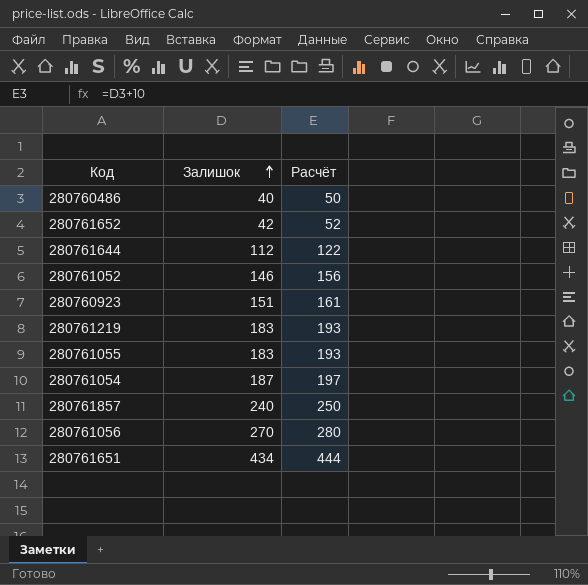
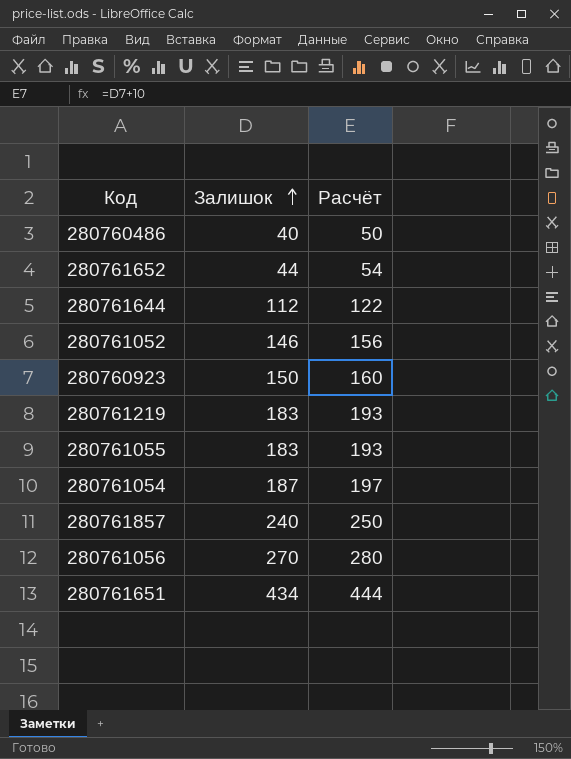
280761652 | Залишок: 42 -> 44
280761652 | Расчёт: 52 -> 54
280760923 | Залишок: 151 -> 150
280760923 | Расчёт: 161 -> 160

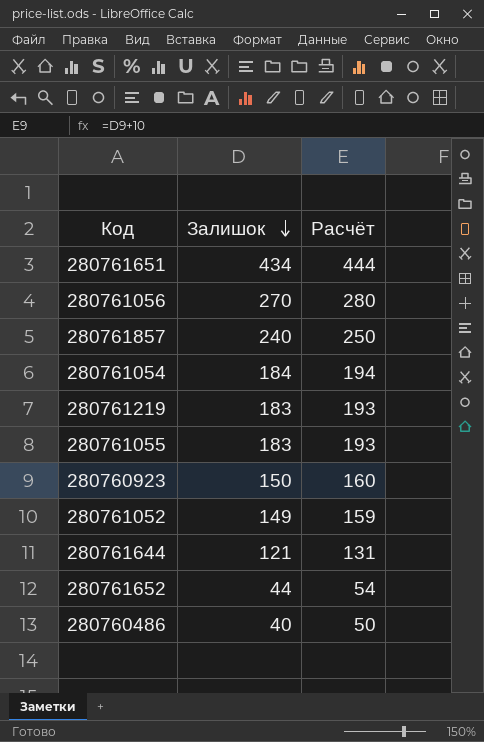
row order: Залишок ascending -> Залишок descending
280761054 | Залишок: 187 -> 184
280761054 | Расчёт: 197 -> 194
280761052 | Залишок: 146 -> 149
280761052 | Расчёт: 156 -> 159
280761644 | Залишок: 112 -> 121
280761644 | Расчёт: 122 -> 131

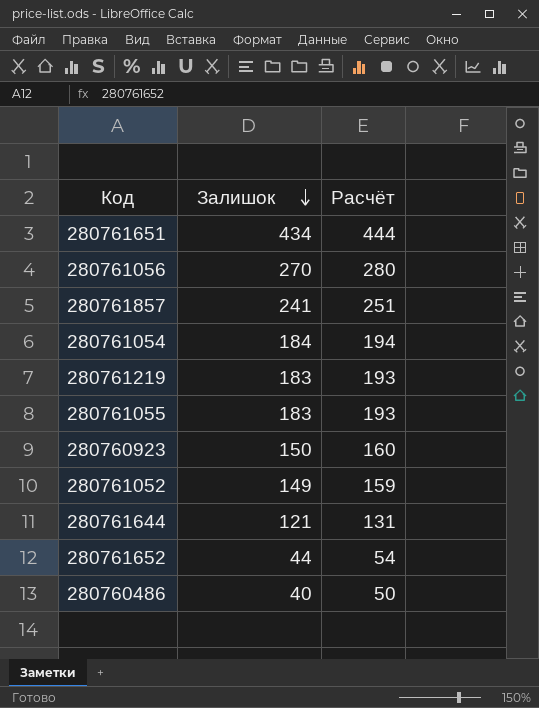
280761857 | Залишок: 240 -> 241
280761857 | Расчёт: 250 -> 251

